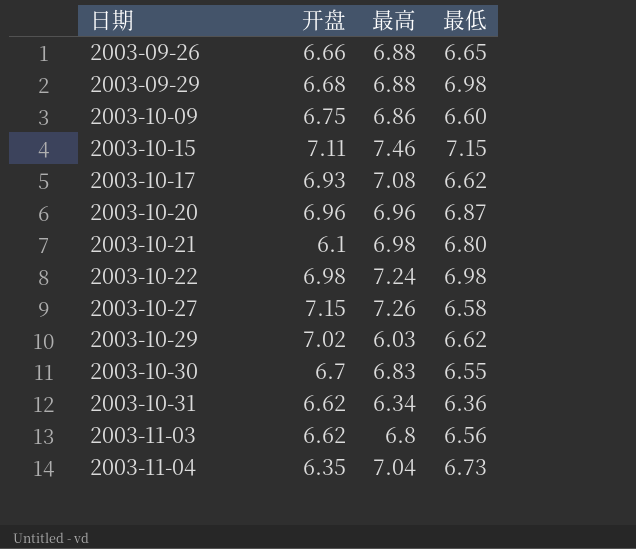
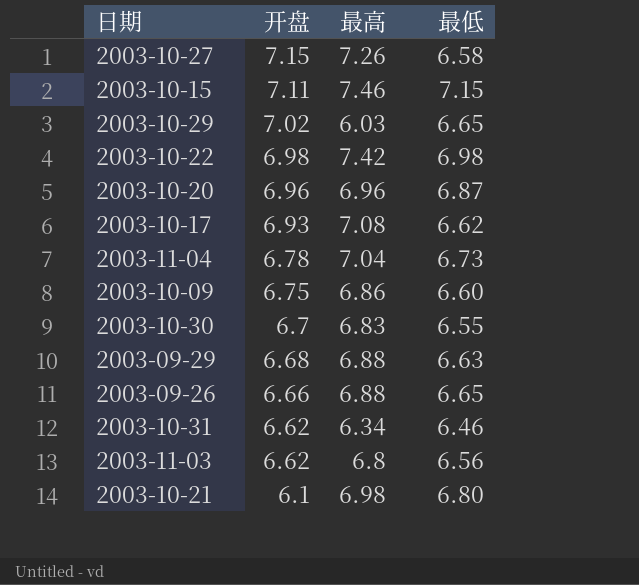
row order: 日期 ascending -> 开盘 descending
2003-10-29 | 最低: 6.62 -> 6.65
2003-10-22 | 最高: 7.24 -> 7.42
2003-11-04 | 开盘: 6.35 -> 6.78
2003-09-29 | 最低: 6.98 -> 6.63
2003-10-31 | 最低: 6.36 -> 6.46

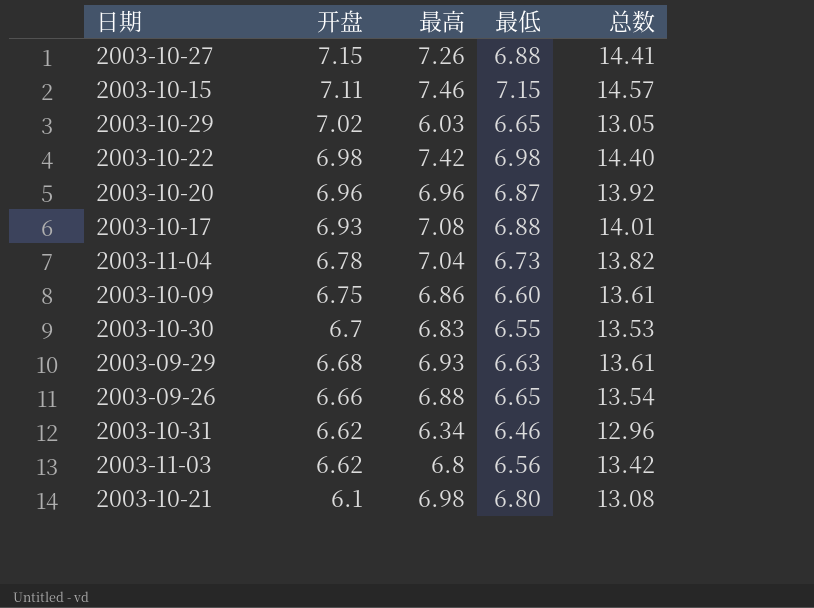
column 总数 | formula: none -> [开盘] + [最高]
2003-10-27 | 最低: 6.58 -> 6.88
2003-10-17 | 最低: 6.62 -> 6.88
2003-09-29 | 最高: 6.88 -> 6.93

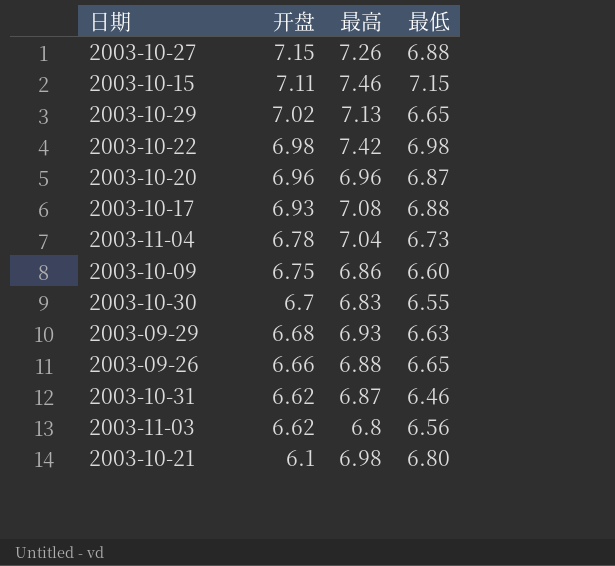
column 总数 | formula: [开盘] + [最高] -> none
2003-10-29 | 最高: 6.03 -> 7.13
2003-10-31 | 最高: 6.34 -> 6.87

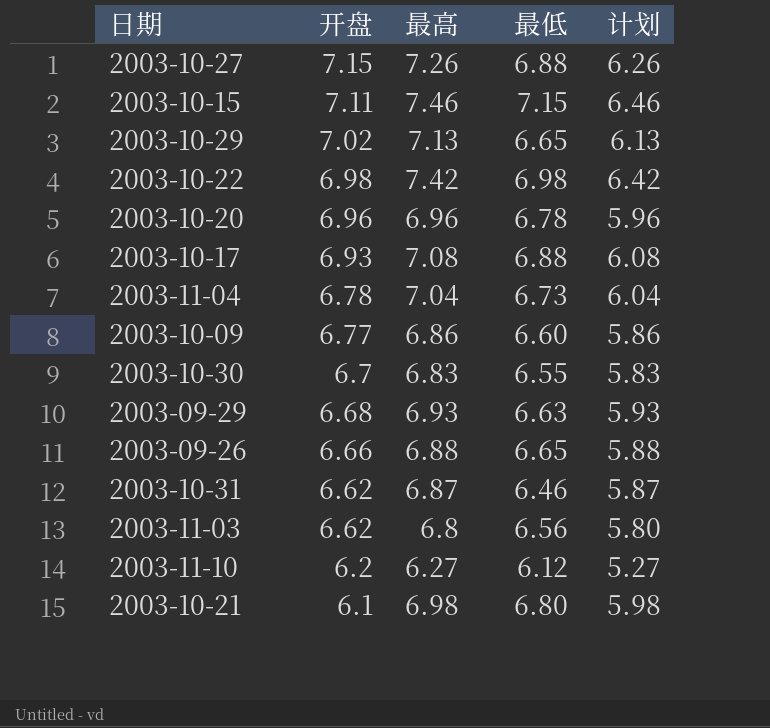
column 计划 | formula: none -> [最高] - 1
2003-10-20 | 最低: 6.87 -> 6.78
2003-10-09 | 开盘: 6.75 -> 6.77
row 2003-11-10: none -> 6.2 | 6.27 | 6.12 | 5.27

